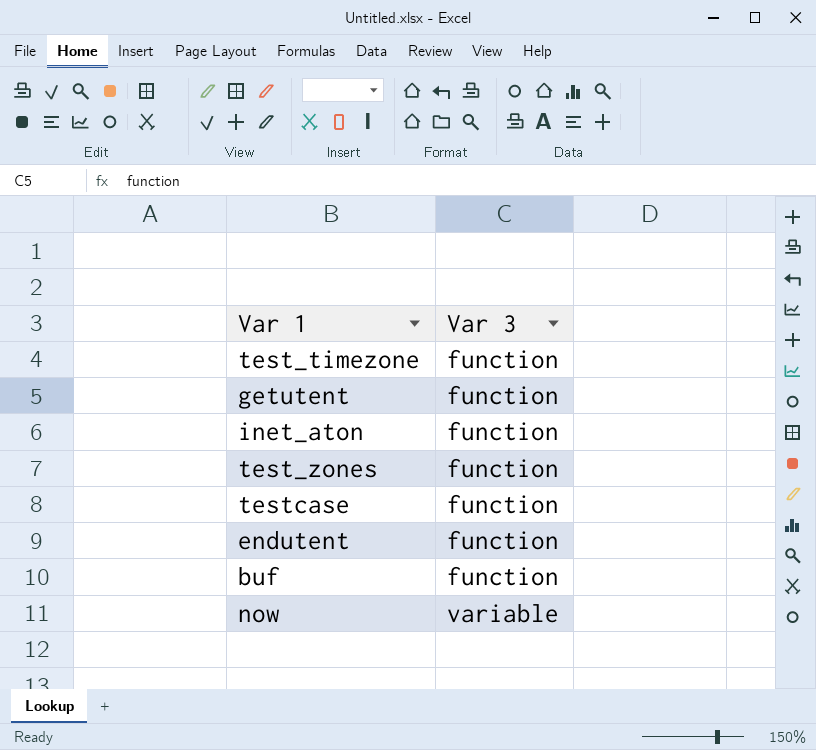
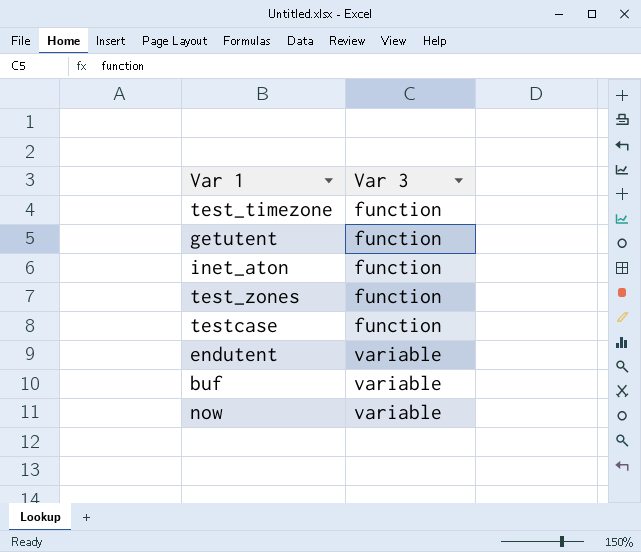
endutent | Var 3: function -> variable
buf | Var 3: function -> variable

